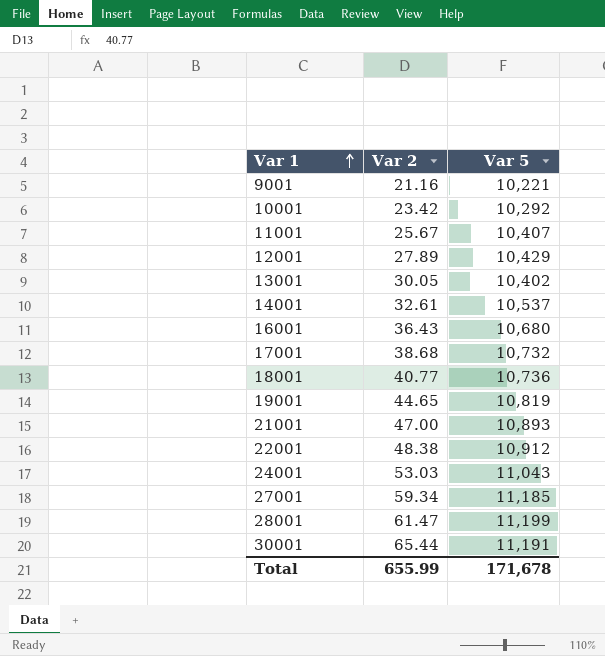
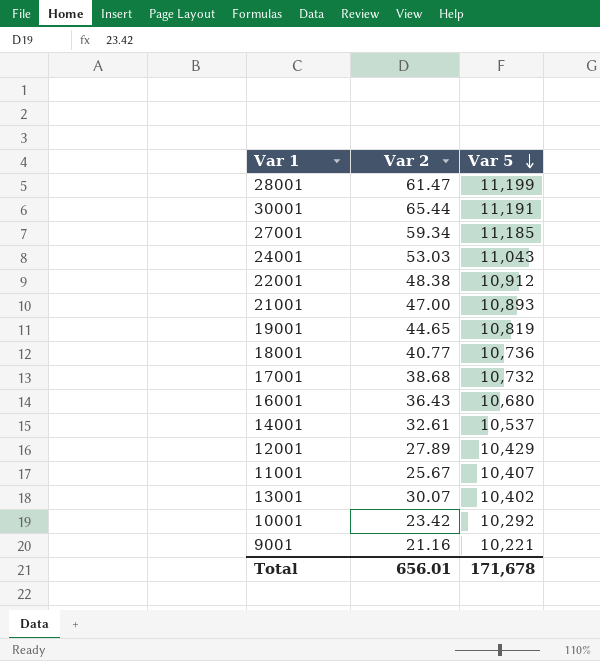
row order: Var 1 ascending -> Var 5 descending
13001 | Var 2: 30.05 -> 30.07
Total | Var 2: 655.99 -> 656.01

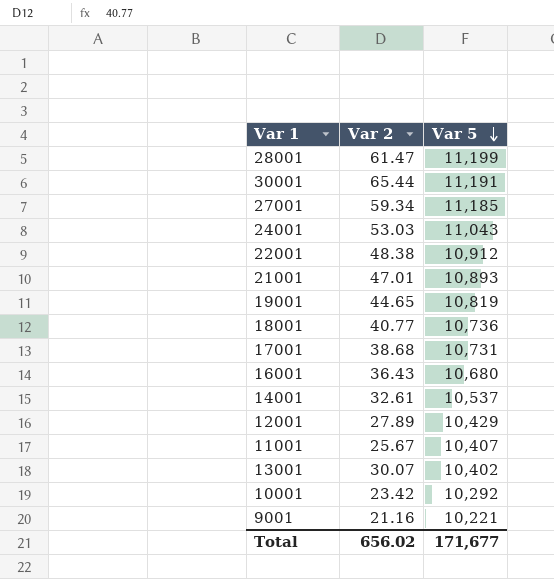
21001 | Var 2: 47.00 -> 47.01
17001 | Var 5: 10,732 -> 10,731
Total | Var 2: 656.01 -> 656.02
Total | Var 5: 171,678 -> 171,677

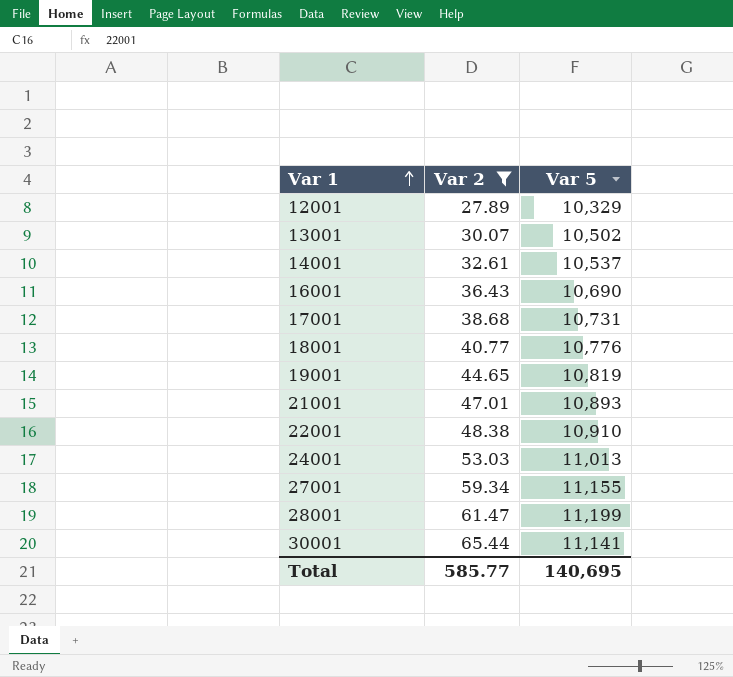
filter: none -> Var 2 >= 27.89
row order: Var 5 descending -> Var 1 ascending
12001 | Var 5: 10,429 -> 10,329
13001 | Var 5: 10,402 -> 10,502
16001 | Var 5: 10,680 -> 10,690
18001 | Var 5: 10,736 -> 10,776
22001 | Var 5: 10,912 -> 10,910
24001 | Var 5: 11,043 -> 11,013
27001 | Var 5: 11,185 -> 11,155
30001 | Var 5: 11,191 -> 11,141
Total | Var 2: 656.02 -> 585.77
Total | Var 5: 171,677 -> 140,695

